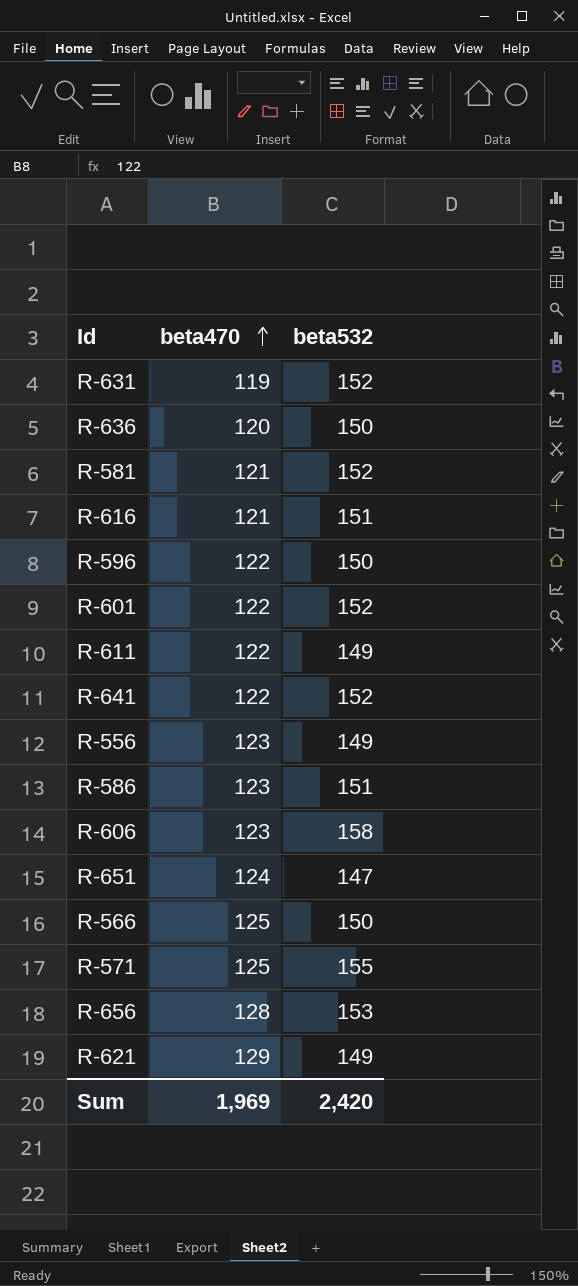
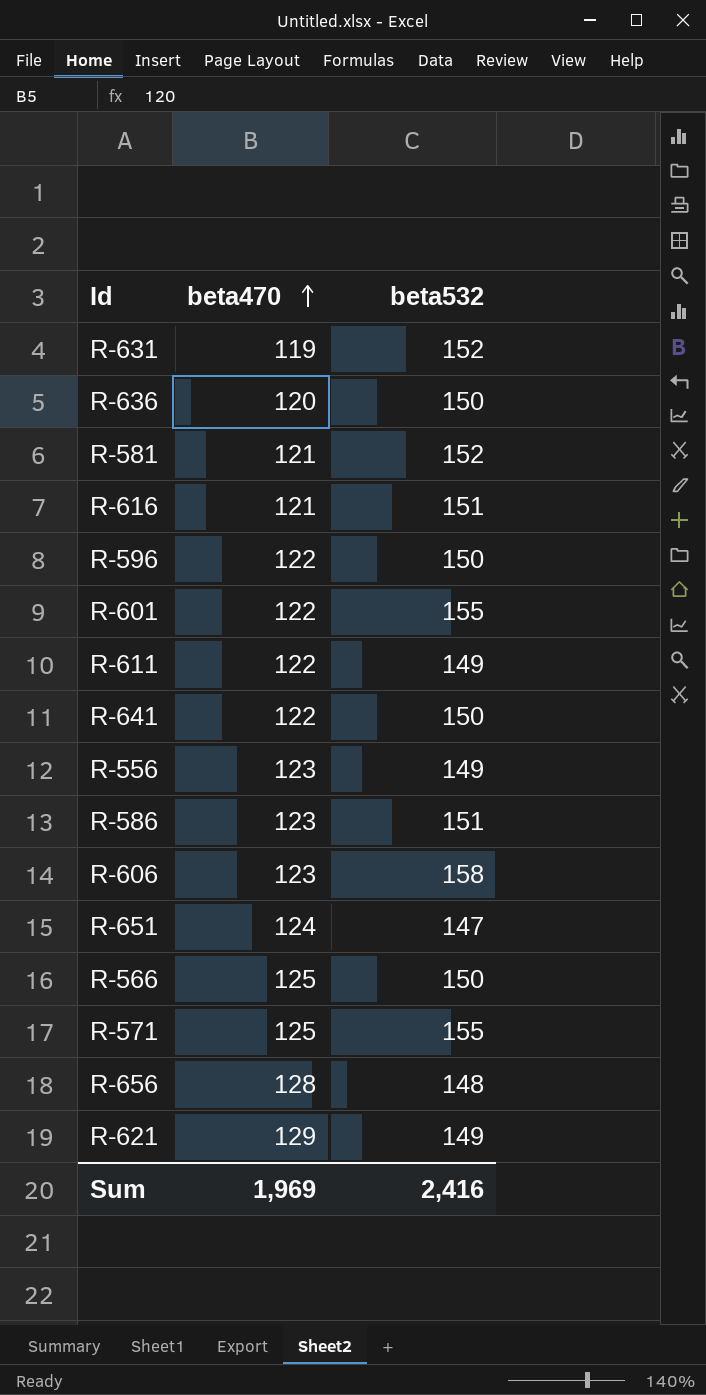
R-601 | beta532: 152 -> 155
R-641 | beta532: 152 -> 150
R-656 | beta532: 153 -> 148
Sum | beta532: 2,420 -> 2,416

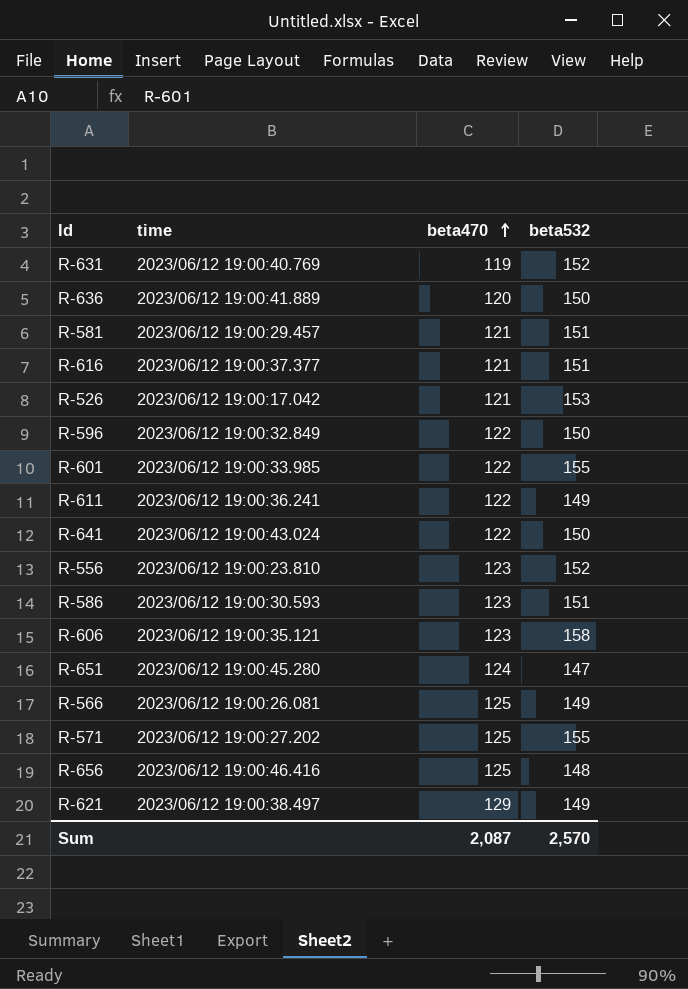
column time | position: none -> 2
R-581 | beta532: 152 -> 151
row R-526: none -> 2023/06/12 19:00:17.042 | 121 | 153
R-556 | beta532: 149 -> 152
R-566 | beta532: 150 -> 149
R-656 | beta470: 128 -> 125
Sum | beta470: 1,969 -> 2,087
Sum | beta532: 2,416 -> 2,570

